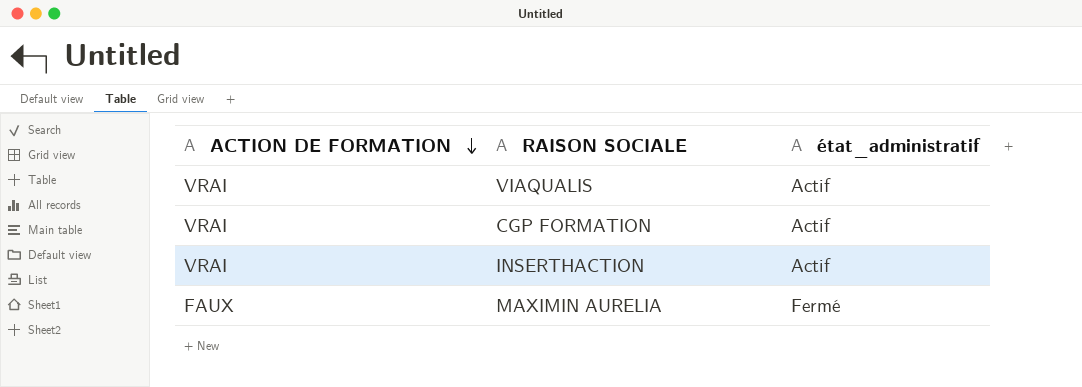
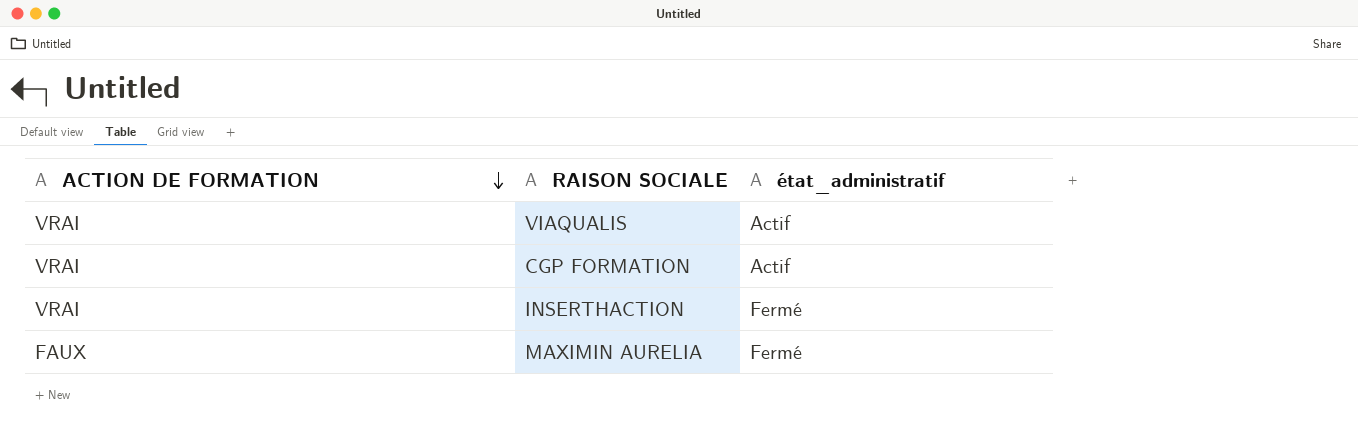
INSERTHACTION | état_administratif: Actif -> Fermé

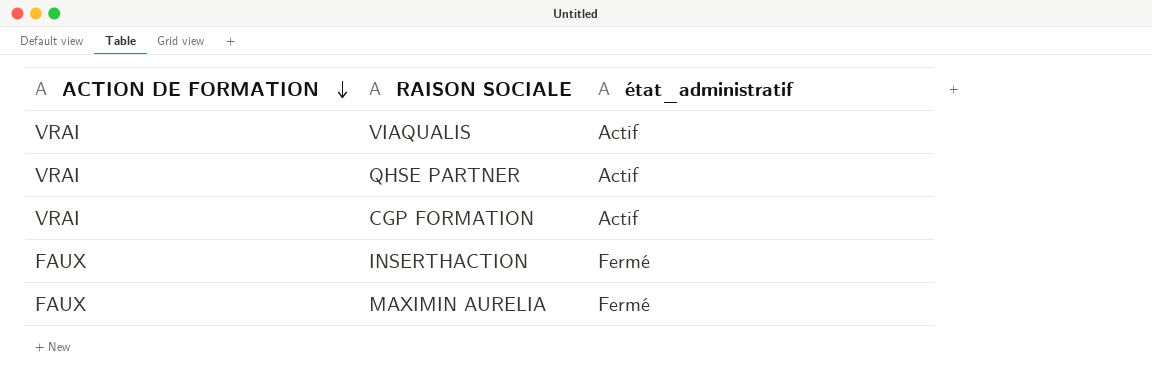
row QHSE PARTNER: none -> VRAI | Actif
INSERTHACTION | ACTION DE FORMATION: VRAI -> FAUX

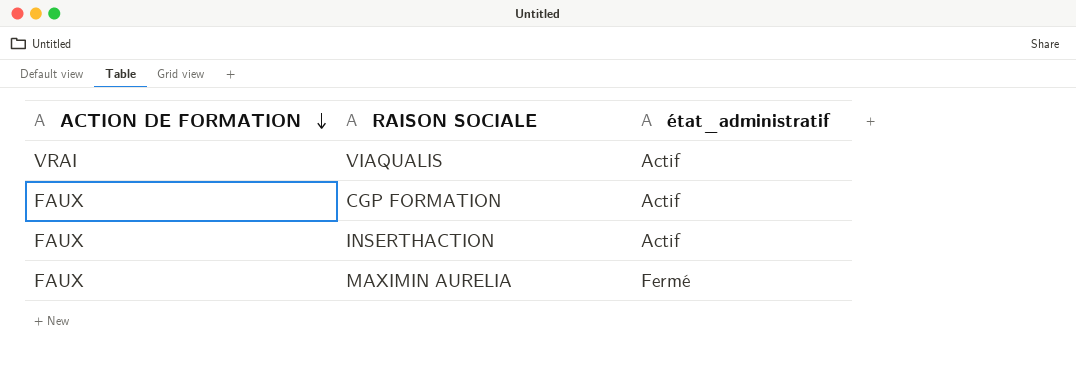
row QHSE PARTNER: VRAI | Actif -> none
CGP FORMATION | ACTION DE FORMATION: VRAI -> FAUX
INSERTHACTION | état_administratif: Fermé -> Actif

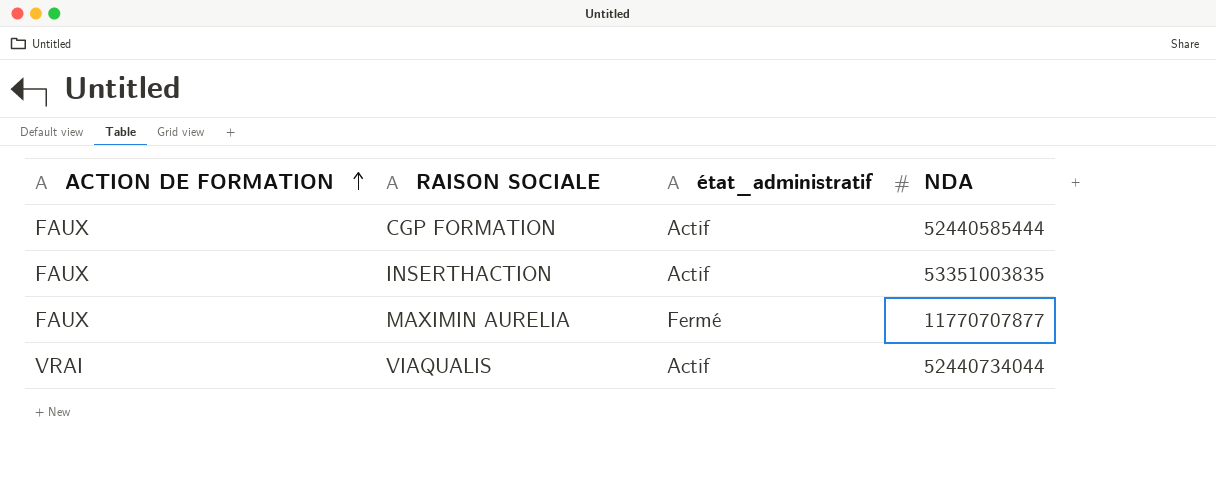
row order: ACTION DE FORMATION descending -> ACTION DE FORMATION ascending
column NDA | position: none -> 4

